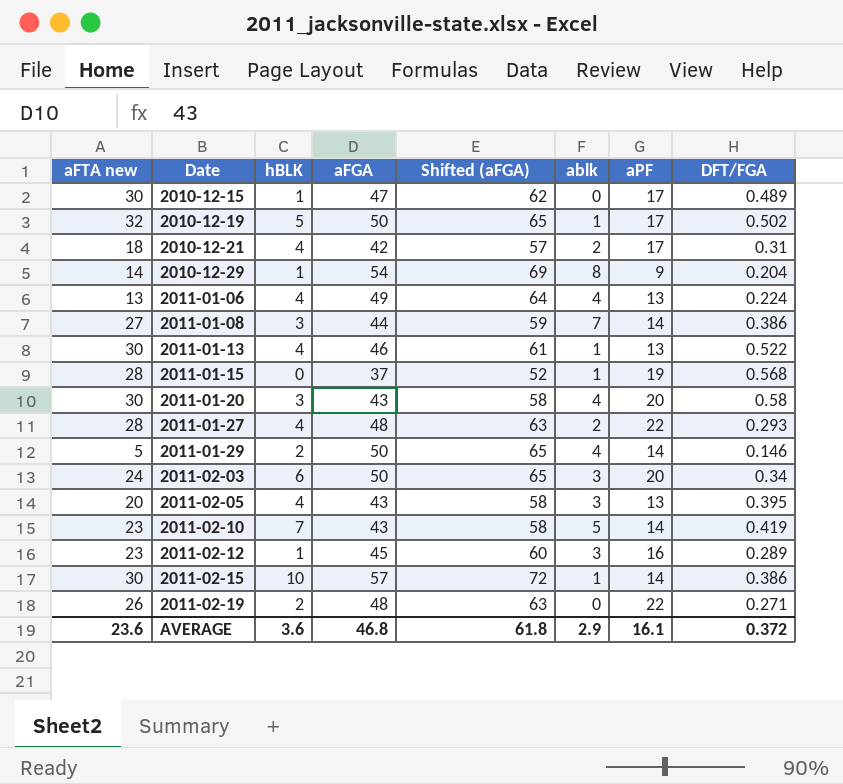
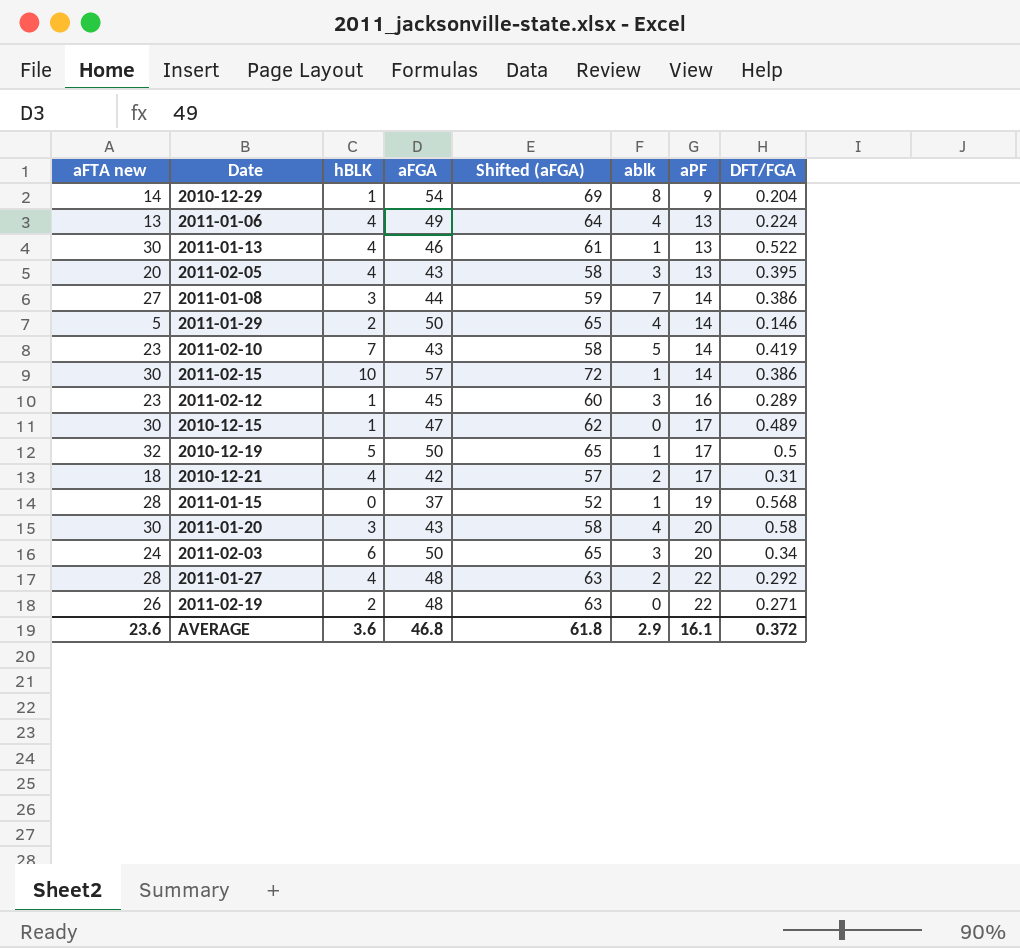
row order: Date ascending -> aPF ascending
2010-12-19 | DFT/FGA: 0.502 -> 0.5
2011-01-27 | DFT/FGA: 0.293 -> 0.292

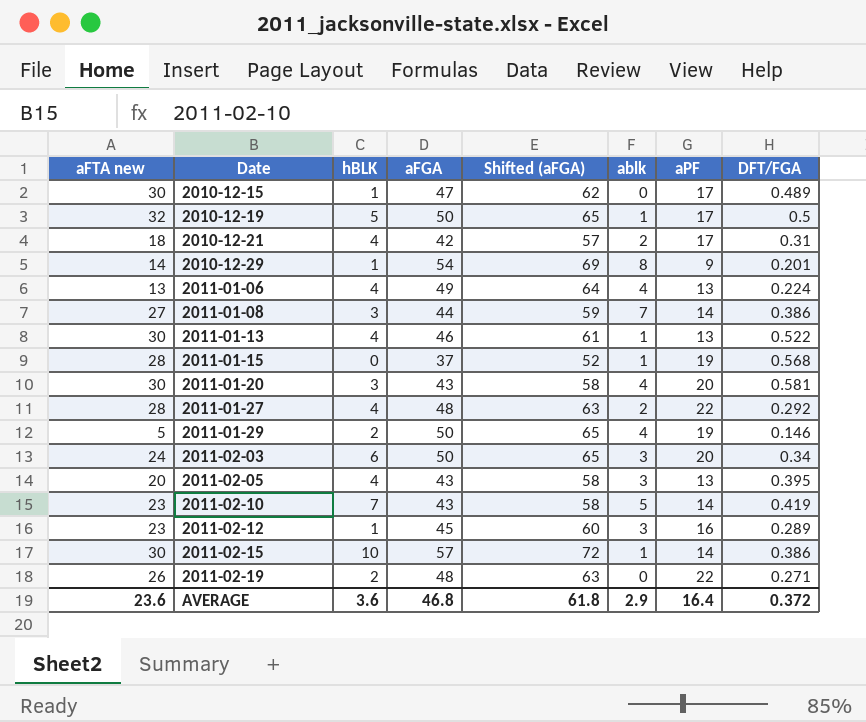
row order: aPF ascending -> Date ascending
2010-12-29 | DFT/FGA: 0.204 -> 0.201
2011-01-20 | DFT/FGA: 0.58 -> 0.581
2011-01-29 | aPF: 14 -> 19
AVERAGE | aPF: 16.1 -> 16.4

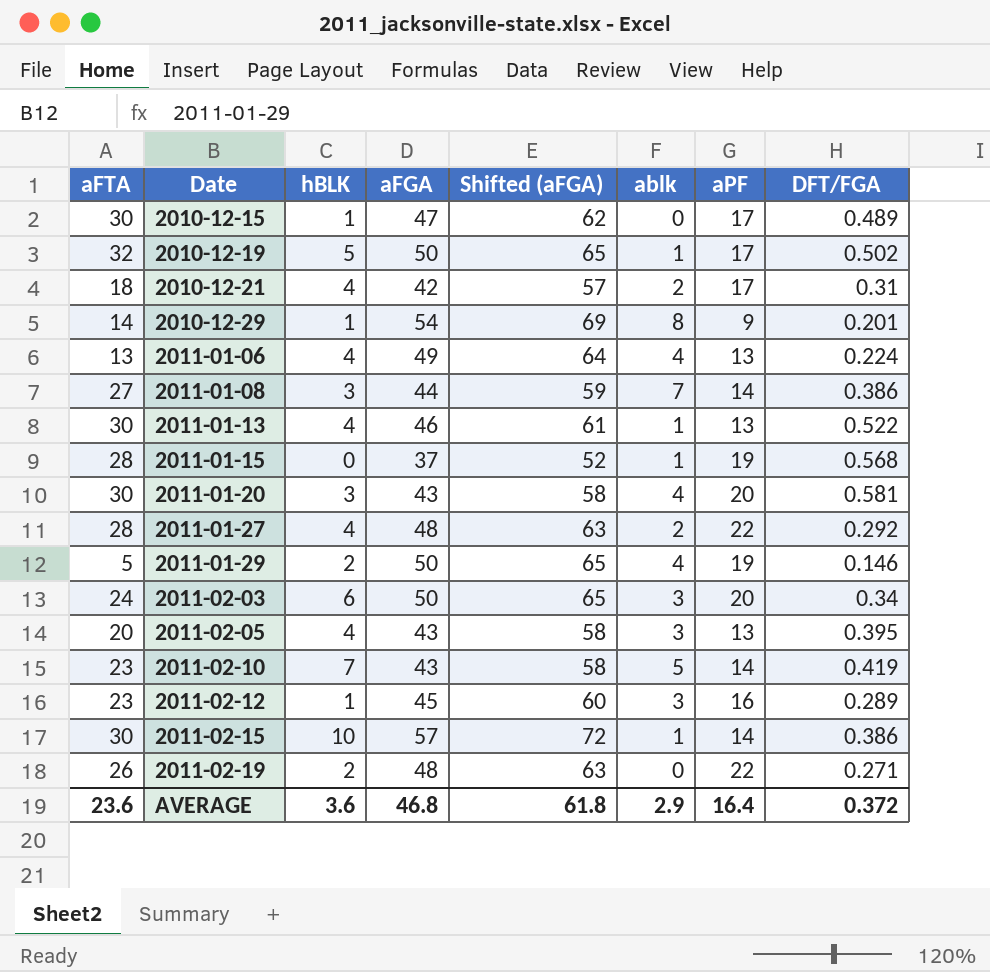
column name: aFTA new -> aFTA
2010-12-19 | DFT/FGA: 0.5 -> 0.502

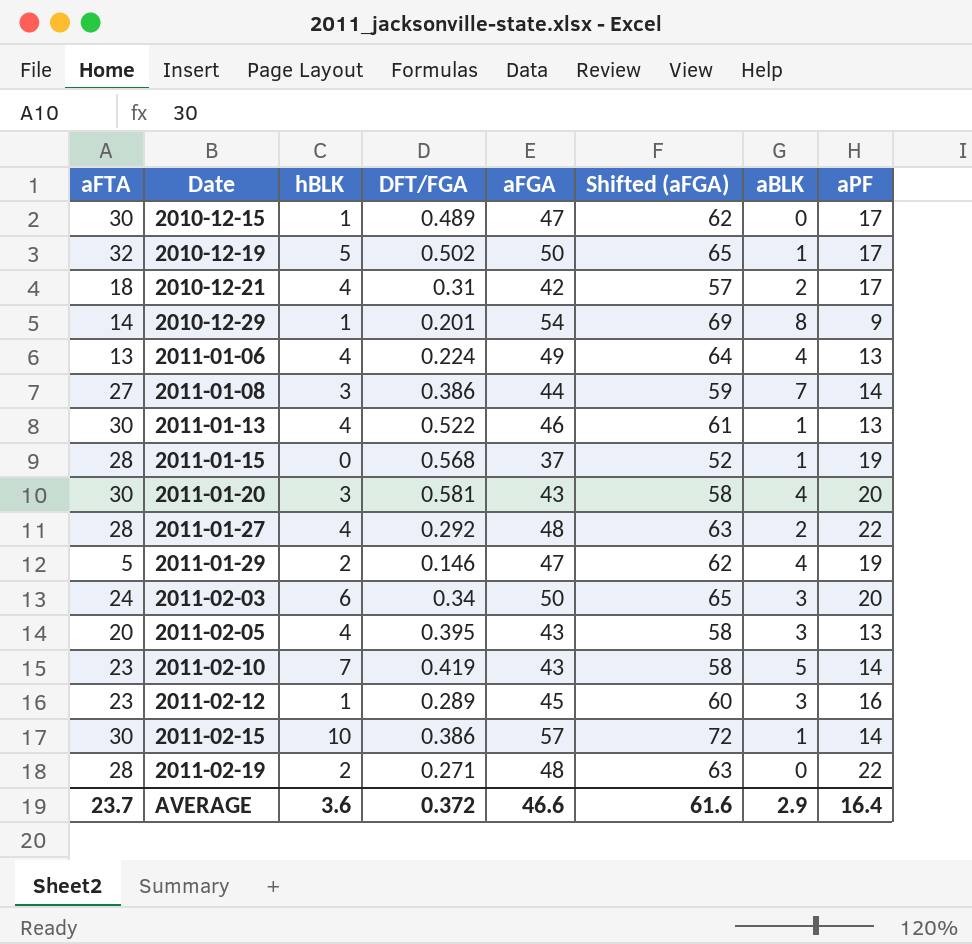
column DFT/FGA | position: 8 -> 4
column name: ablk -> aBLK
2011-01-29 | aFGA: 50 -> 47
2011-01-29 | Shifted (aFGA): 65 -> 62
2011-02-19 | aFTA: 26 -> 28
AVERAGE | aFTA: 23.6 -> 23.7
AVERAGE | aFGA: 46.8 -> 46.6
AVERAGE | Shifted (aFGA): 61.8 -> 61.6

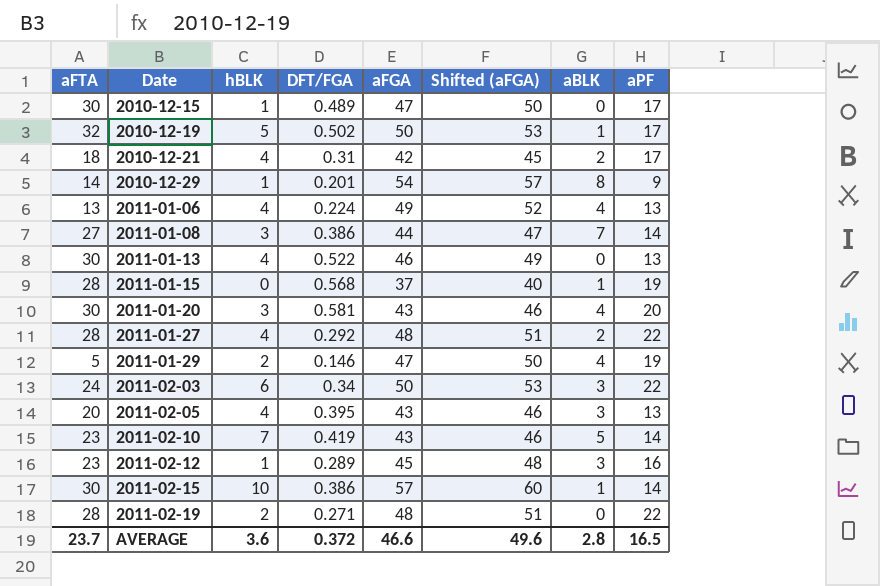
column Shifted (aFGA) | formula: [aFGA] + 15 -> [aFGA] + 3
2011-01-13 | aBLK: 1 -> 0
2011-02-03 | aPF: 20 -> 22
AVERAGE | Shifted (aFGA): 61.6 -> 49.6
AVERAGE | aBLK: 2.9 -> 2.8
AVERAGE | aPF: 16.4 -> 16.5

